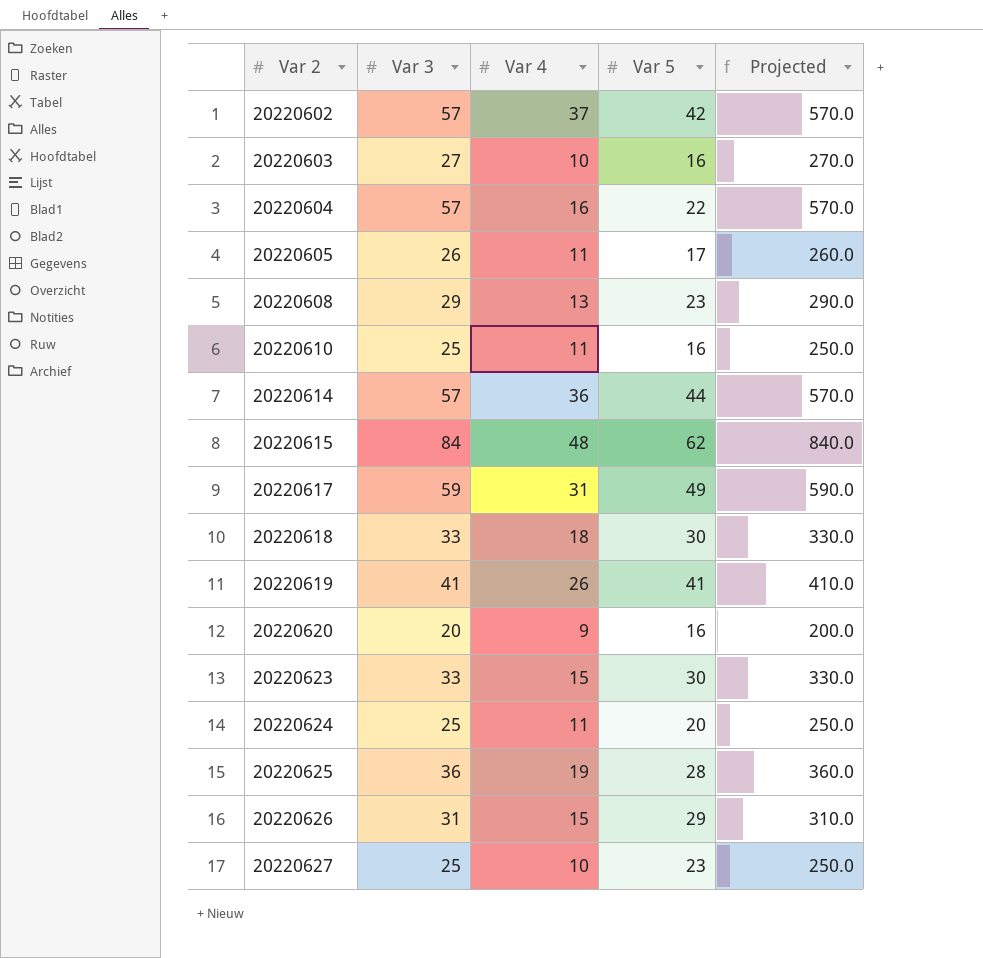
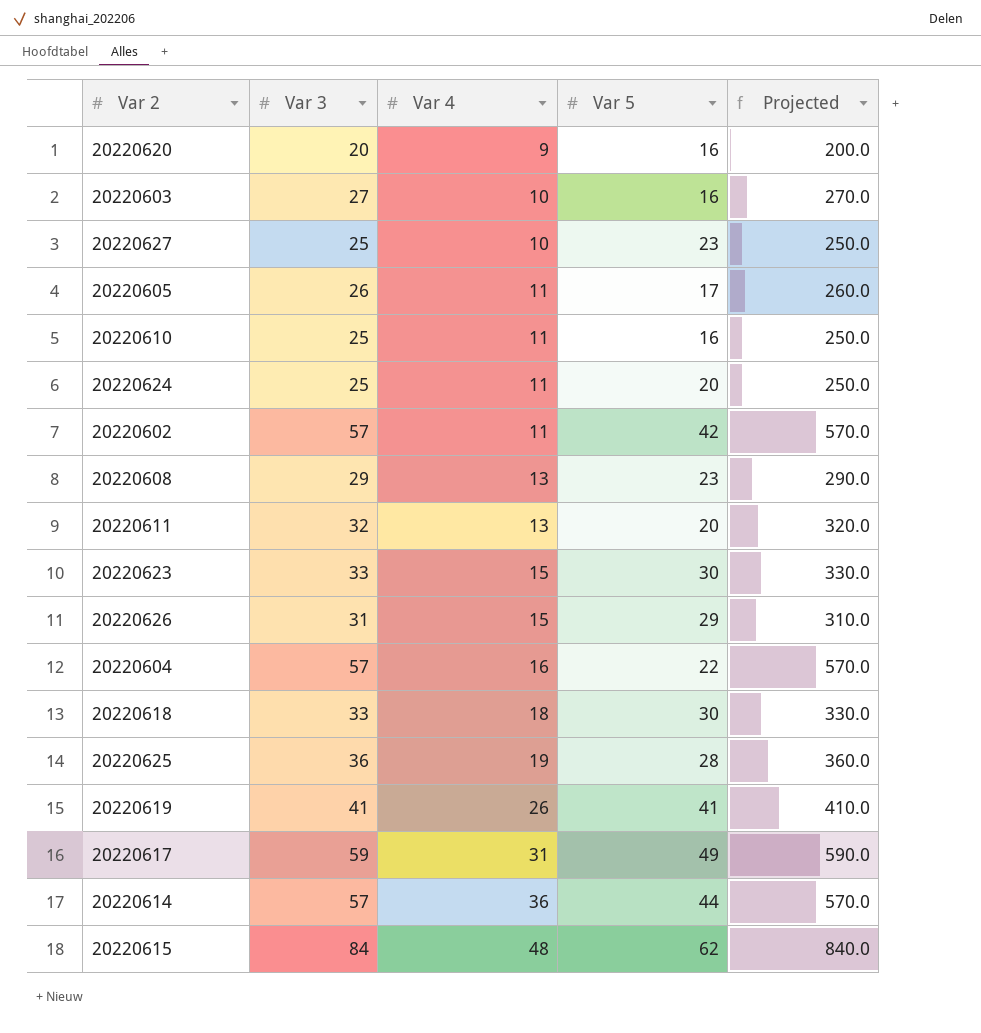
row order: Var 2 ascending -> Var 4 ascending
20220602 | Var 4: 37 -> 11
row 20220611: none -> 32 | 13 | 20 | 320.0

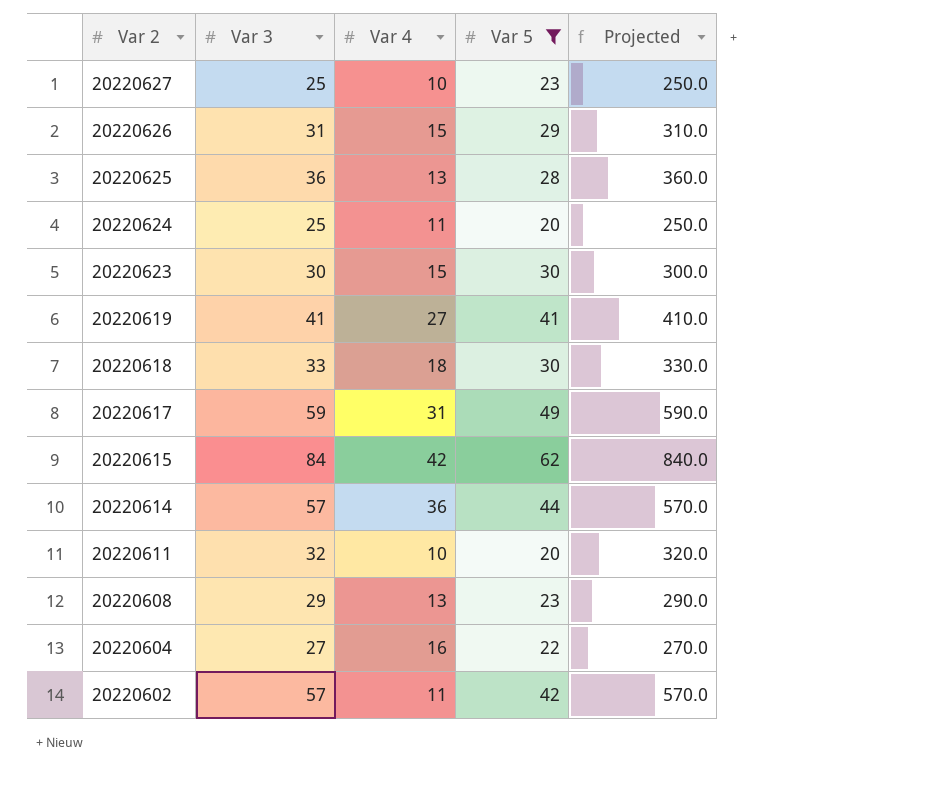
filter: none -> Var 5 >= 20
row order: Var 4 ascending -> Var 2 descending
20220625 | Var 4: 19 -> 13
20220623 | Var 3: 33 -> 30
20220623 | Projected: 330.0 -> 300.0
20220619 | Var 4: 26 -> 27
20220615 | Var 4: 48 -> 42
20220611 | Var 4: 13 -> 10
20220604 | Var 3: 57 -> 27
20220604 | Projected: 570.0 -> 270.0

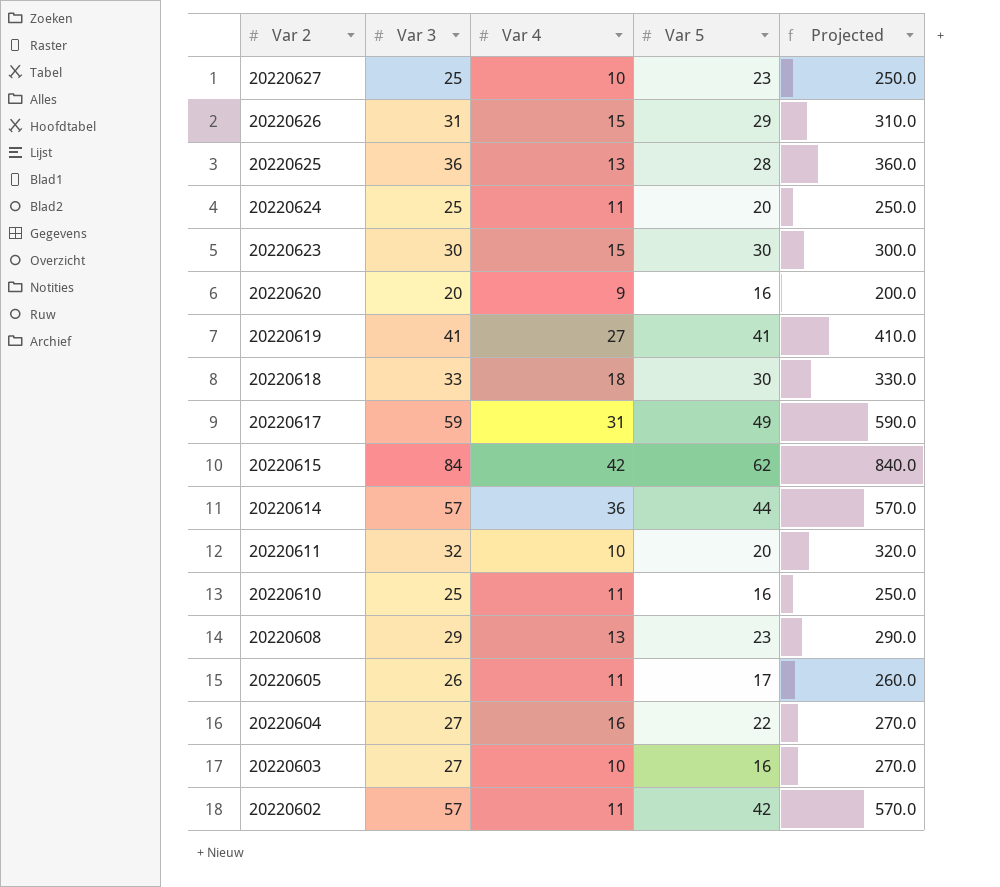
filter: Var 5 >= 20 -> none

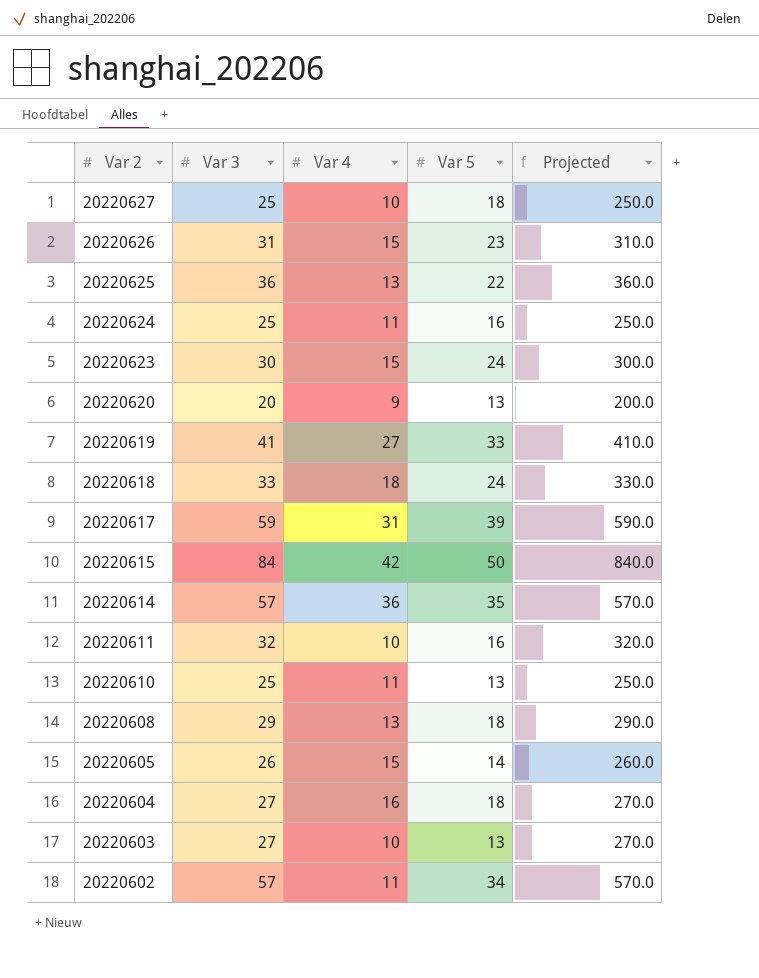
20220627 | Var 5: 23 -> 18
20220626 | Var 5: 29 -> 23
20220625 | Var 5: 28 -> 22
20220624 | Var 5: 20 -> 16
20220623 | Var 5: 30 -> 24
20220620 | Var 5: 16 -> 13
20220619 | Var 5: 41 -> 33
20220618 | Var 5: 30 -> 24
20220617 | Var 5: 49 -> 39
20220615 | Var 5: 62 -> 50
20220614 | Var 5: 44 -> 35
20220611 | Var 5: 20 -> 16
20220610 | Var 5: 16 -> 13
20220608 | Var 5: 23 -> 18
20220605 | Var 4: 11 -> 15
20220605 | Var 5: 17 -> 14
20220604 | Var 5: 22 -> 18
20220603 | Var 5: 16 -> 13
20220602 | Var 5: 42 -> 34

